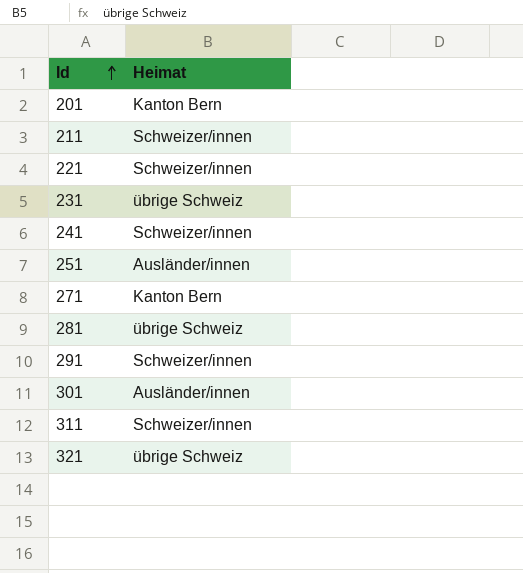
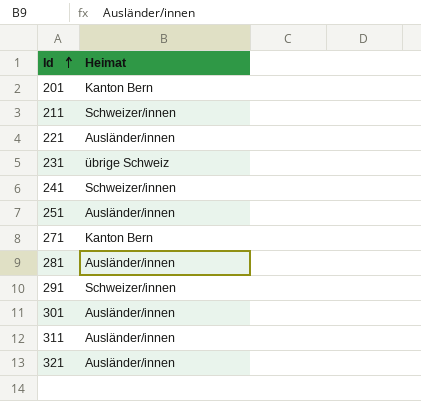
221 | Heimat: Schweizer/innen -> Ausländer/innen
281 | Heimat: übrige Schweiz -> Ausländer/innen
311 | Heimat: Schweizer/innen -> Ausländer/innen
321 | Heimat: übrige Schweiz -> Ausländer/innen

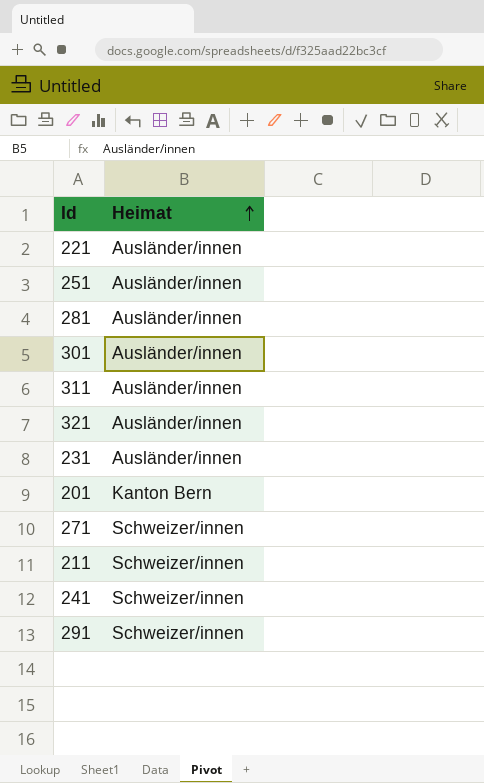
row order: Id ascending -> Heimat ascending
231 | Heimat: übrige Schweiz -> Ausländer/innen
271 | Heimat: Kanton Bern -> Schweizer/innen

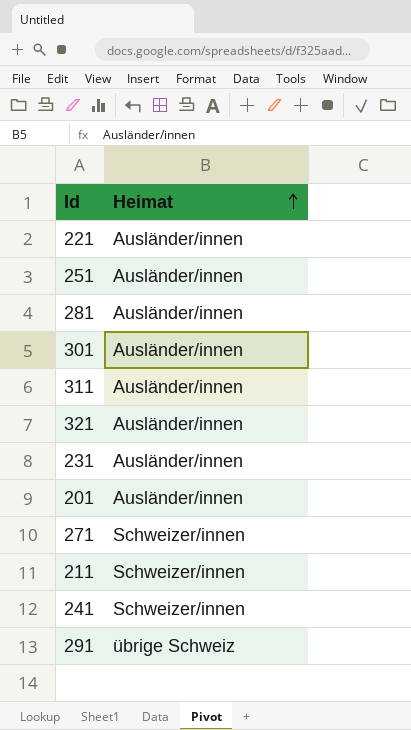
201 | Heimat: Kanton Bern -> Ausländer/innen
291 | Heimat: Schweizer/innen -> übrige Schweiz

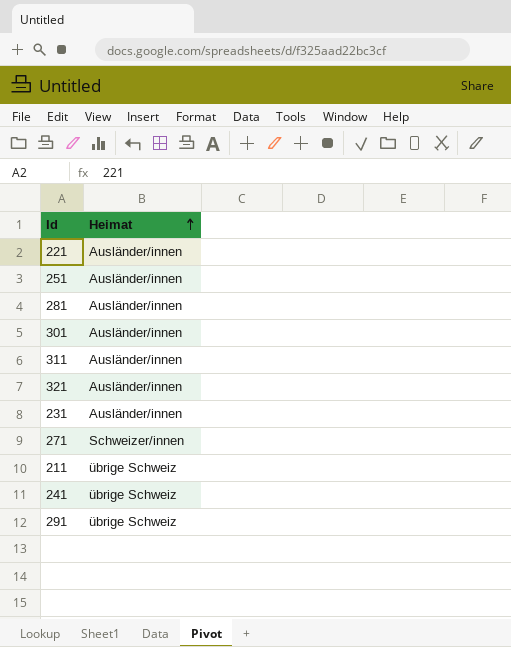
row 201: Ausländer/innen -> none
211 | Heimat: Schweizer/innen -> übrige Schweiz
241 | Heimat: Schweizer/innen -> übrige Schweiz

